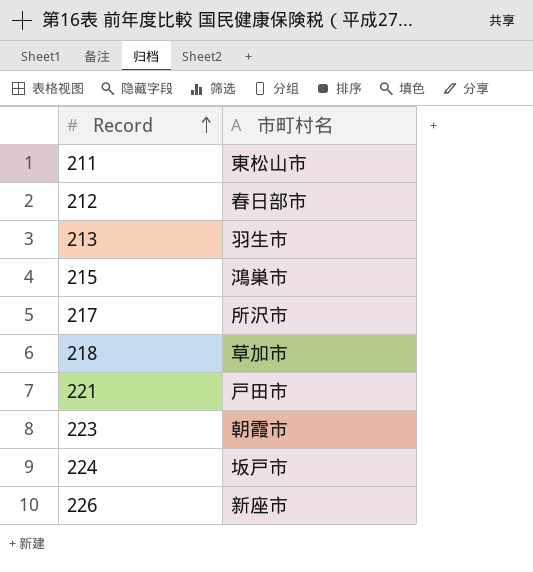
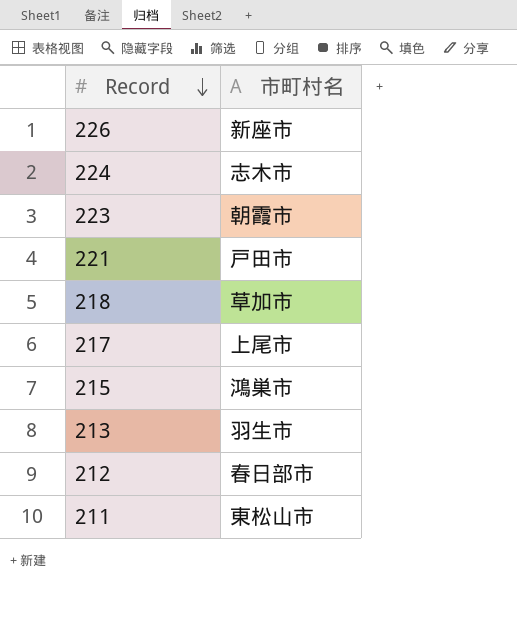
row order: Record ascending -> Record descending
224 | 市町村名: 坂戸市 -> 志木市
217 | 市町村名: 所沢市 -> 上尾市

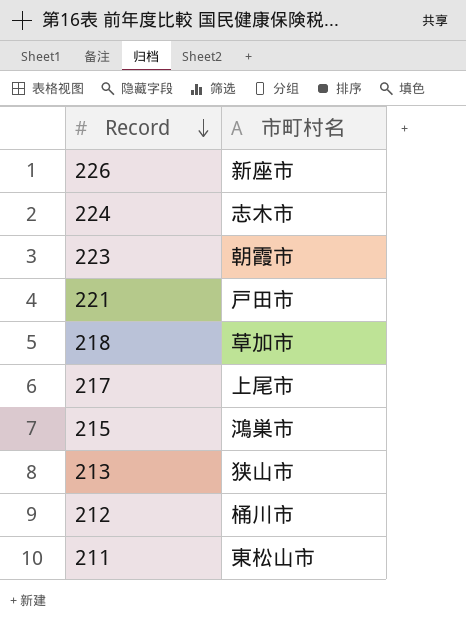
213 | 市町村名: 羽生市 -> 狭山市
212 | 市町村名: 春日部市 -> 桶川市

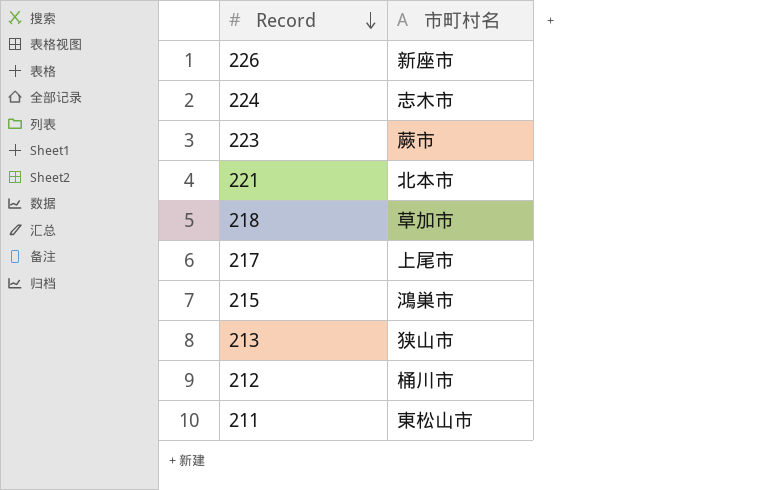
223 | 市町村名: 朝霞市 -> 蕨市
221 | 市町村名: 戸田市 -> 北本市

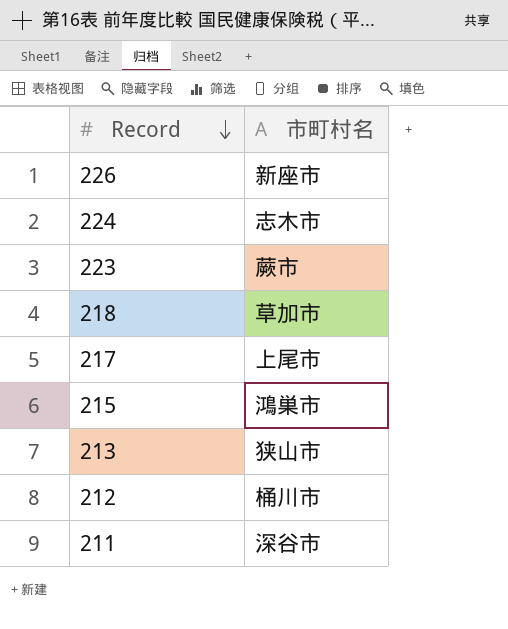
row 221: 北本市 -> none
211 | 市町村名: 東松山市 -> 深谷市

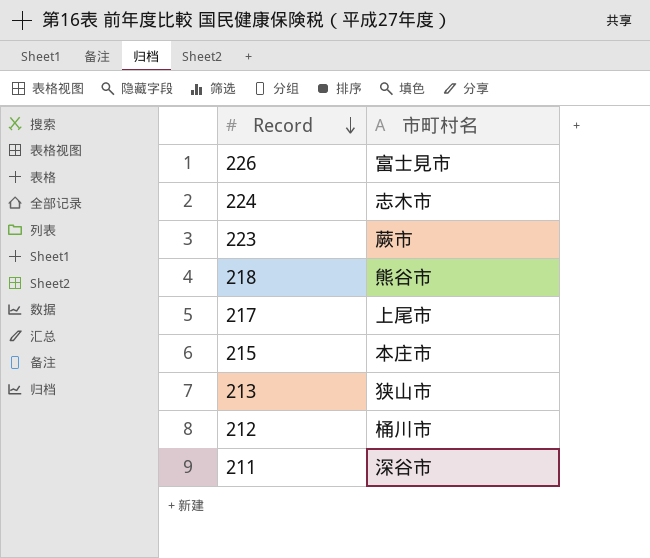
226 | 市町村名: 新座市 -> 富士見市
218 | 市町村名: 草加市 -> 熊谷市
215 | 市町村名: 鴻巣市 -> 本庄市

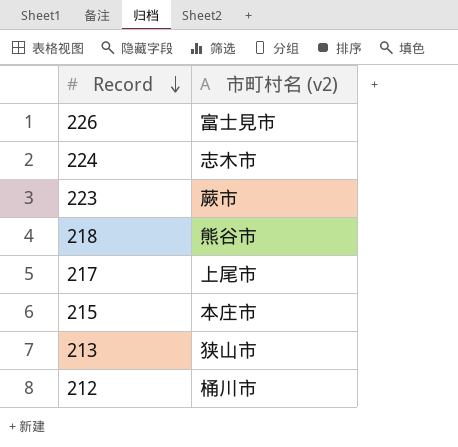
column name: 市町村名 -> 市町村名 (v2)
row 211: 深谷市 -> none

